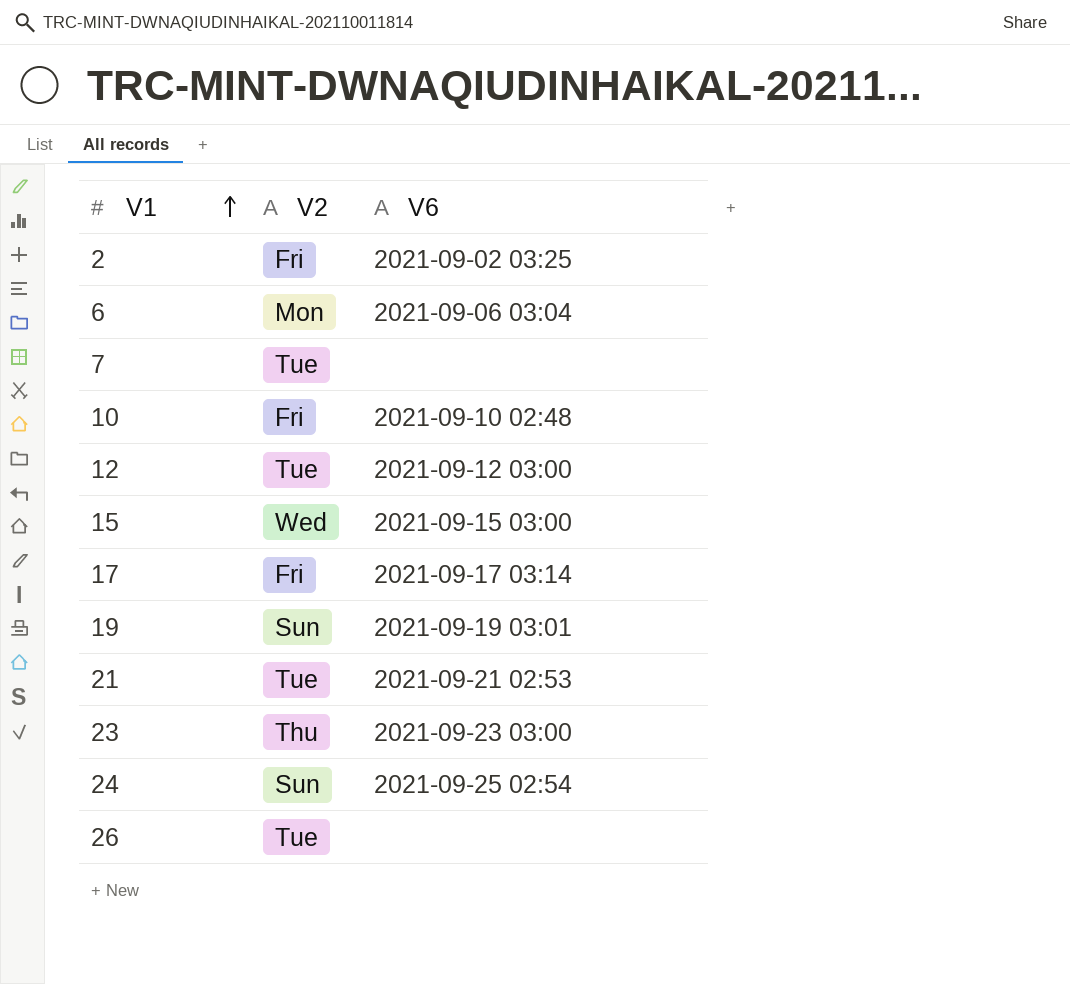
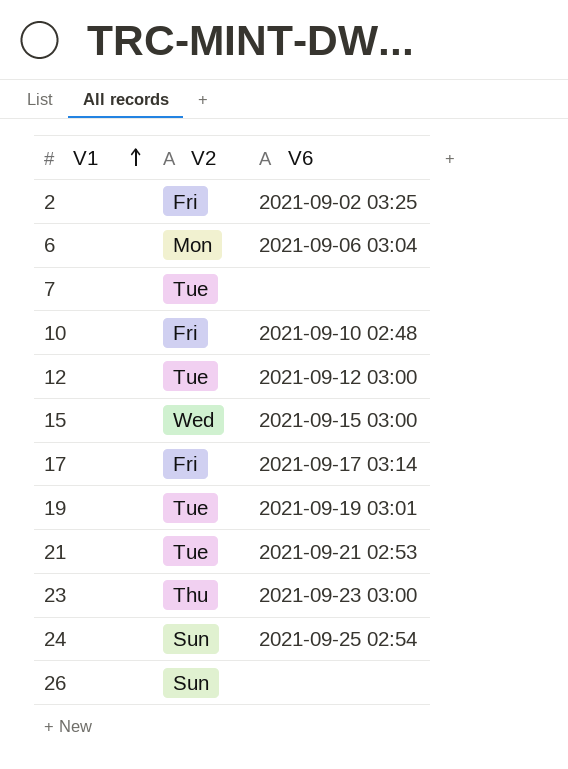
19 | V2: Sun -> Tue
26 | V2: Tue -> Sun

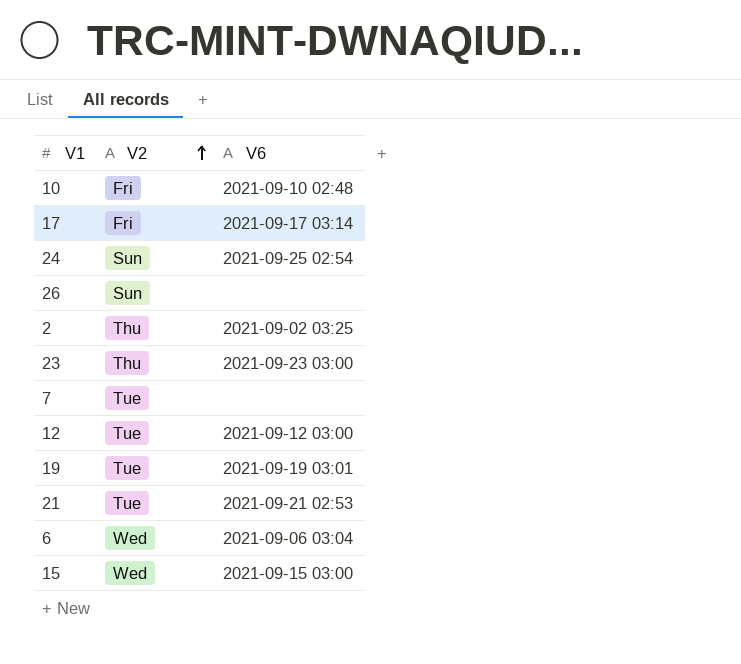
row order: V1 ascending -> V2 ascending
2 | V2: Fri -> Thu
6 | V2: Mon -> Wed

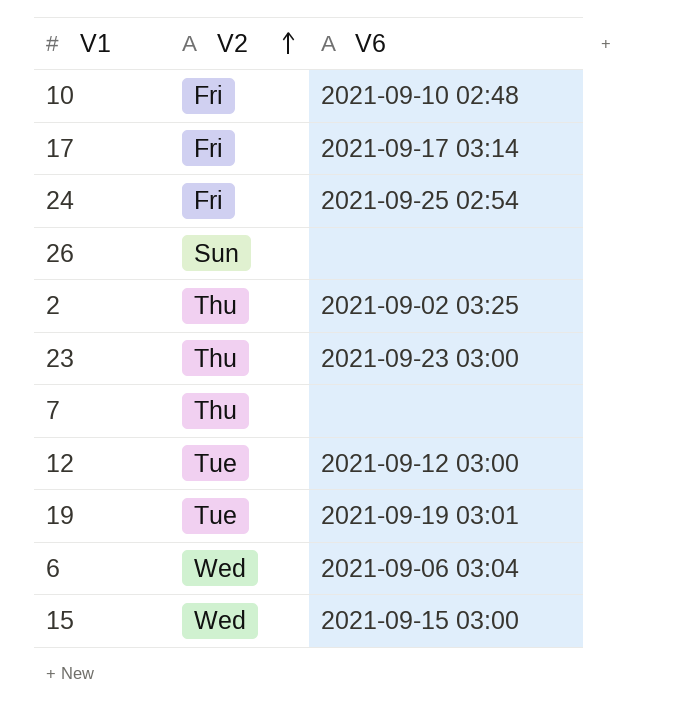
row 21: Tue | 2021-09-21 02:53 -> none
24 | V2: Sun -> Fri
7 | V2: Tue -> Thu

